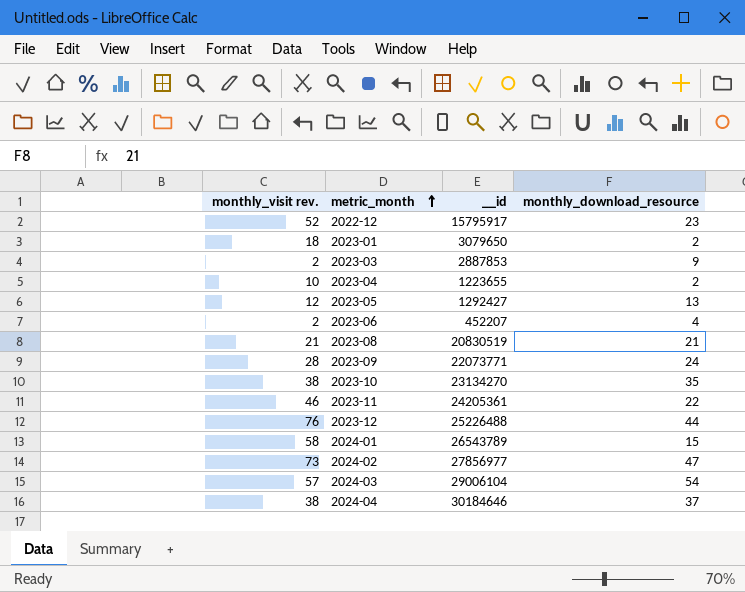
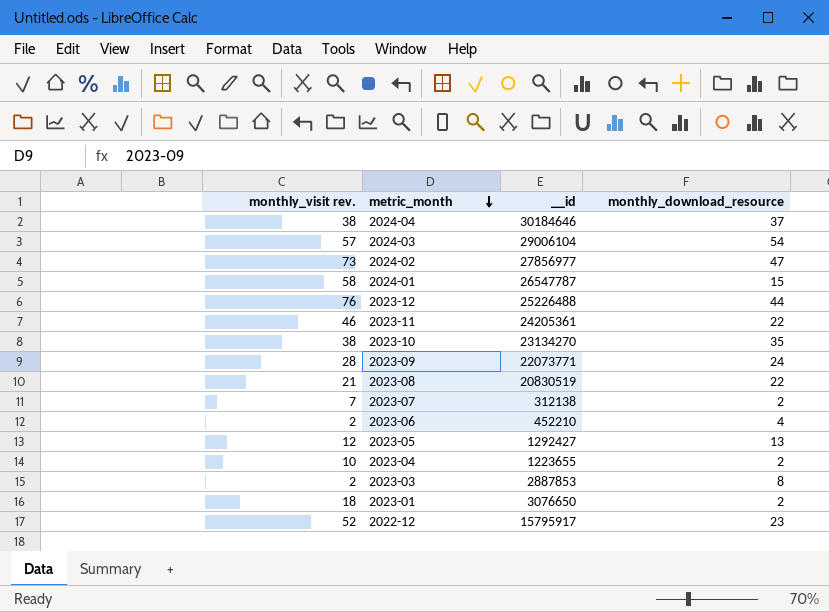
row order: metric_month ascending -> metric_month descending
2024-01 | __id: 26543789 -> 26547787
2023-08 | monthly_download_resource: 21 -> 22
row 2023-07: none -> 7 | 312138 | 2
2023-06 | __id: 452207 -> 452210
2023-03 | monthly_download_resource: 9 -> 8
2023-01 | __id: 3079650 -> 3076650

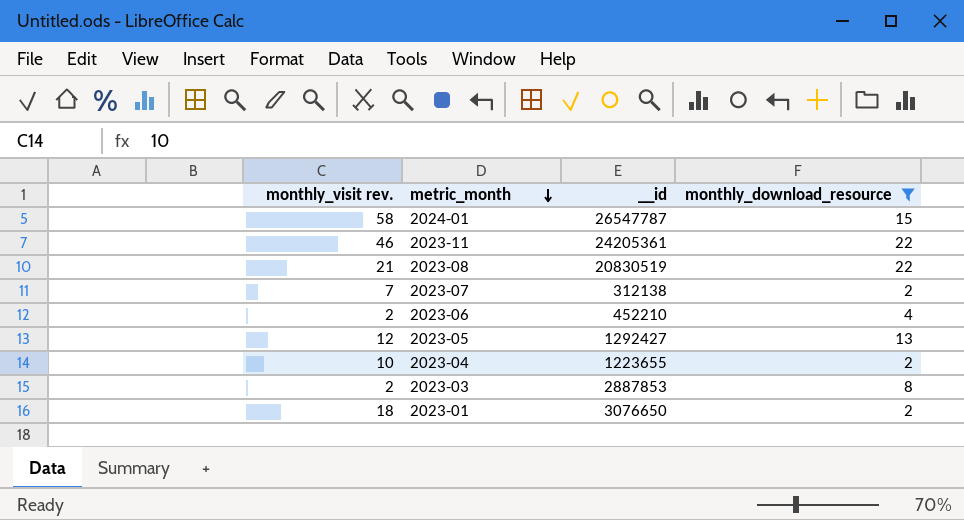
filter: none -> monthly_download_resource <= 22

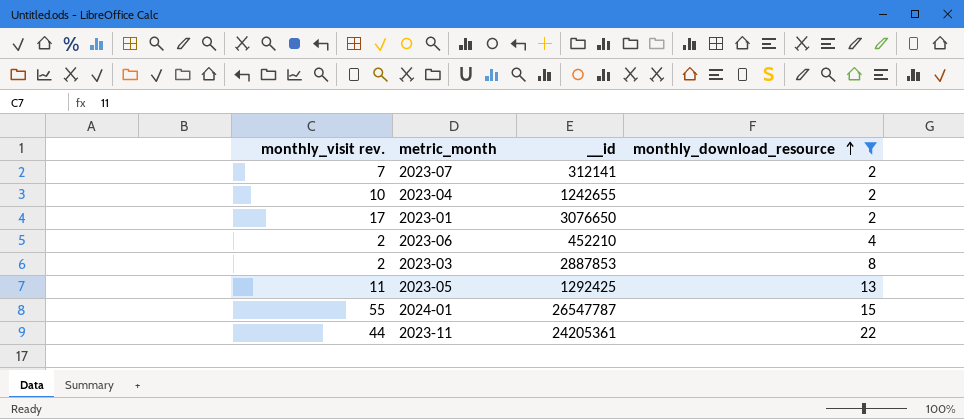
row order: metric_month descending -> monthly_download_resource ascending
row 2023-08: 21 | 20830519 | 22 -> none
2023-07 | __id: 312138 -> 312141
2023-04 | __id: 1223655 -> 1242655
2023-01 | monthly_visit rev.: 18 -> 17
2023-05 | monthly_visit rev.: 12 -> 11
2023-05 | __id: 1292427 -> 1292425
2024-01 | monthly_visit rev.: 58 -> 55
2023-11 | monthly_visit rev.: 46 -> 44

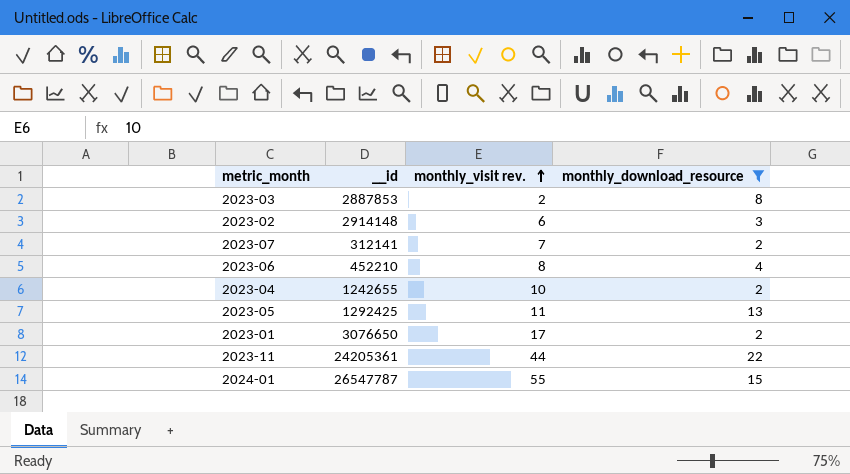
row order: monthly_download_resource ascending -> monthly_visit rev. ascending
column monthly_visit rev. | position: 1 -> 3
row 2023-02: none -> 2914148 | 6 | 3
2023-06 | monthly_visit rev.: 2 -> 8

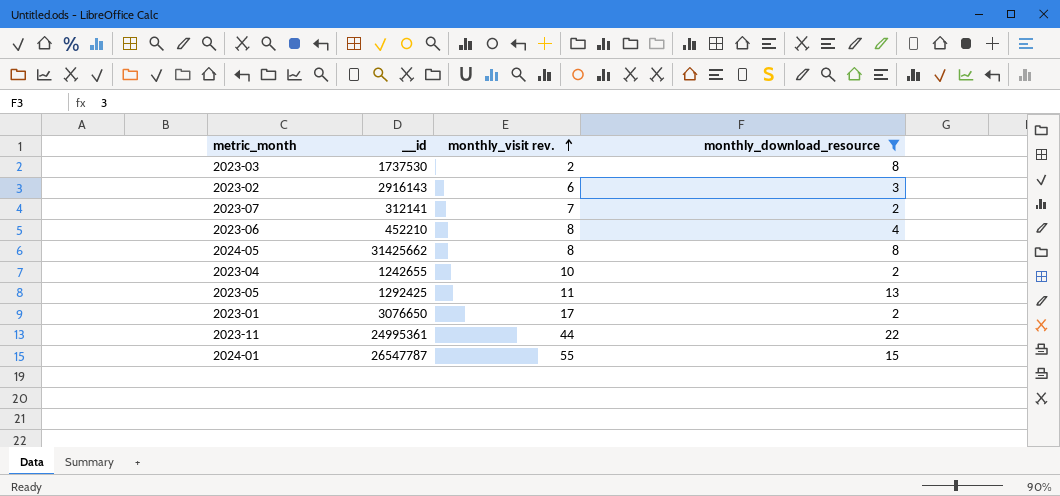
2023-03 | __id: 2887853 -> 1737530
2023-02 | __id: 2914148 -> 2916143
row 2024-05: none -> 31425662 | 8 | 8
2023-11 | __id: 24205361 -> 24995361

